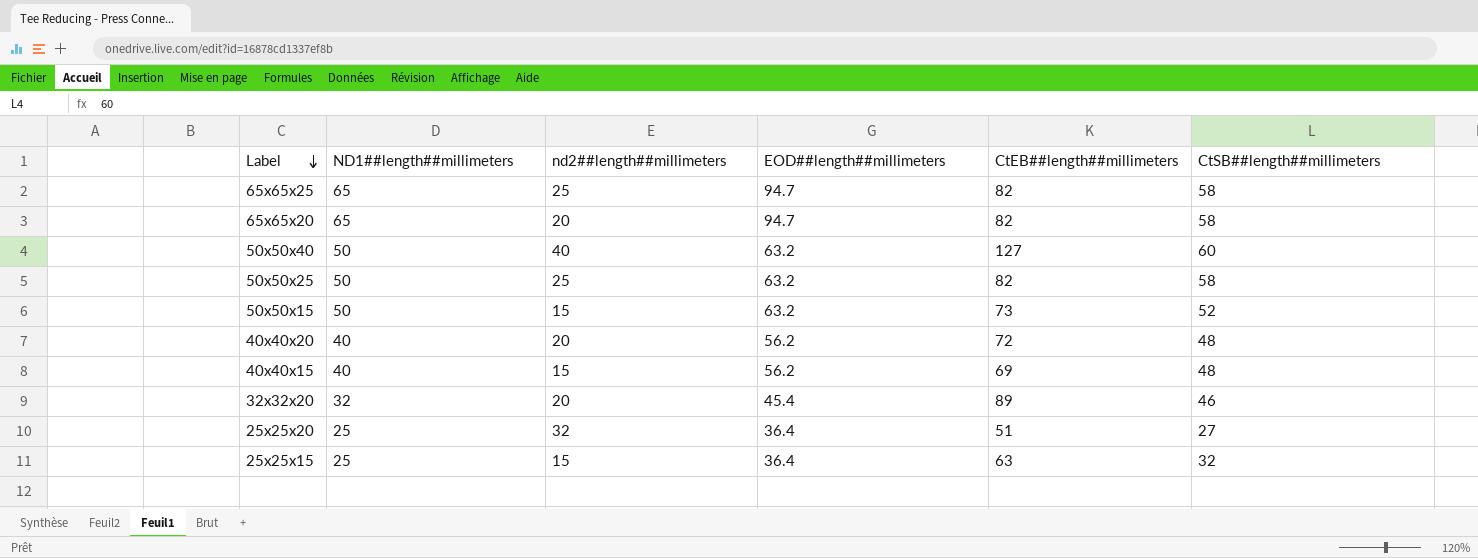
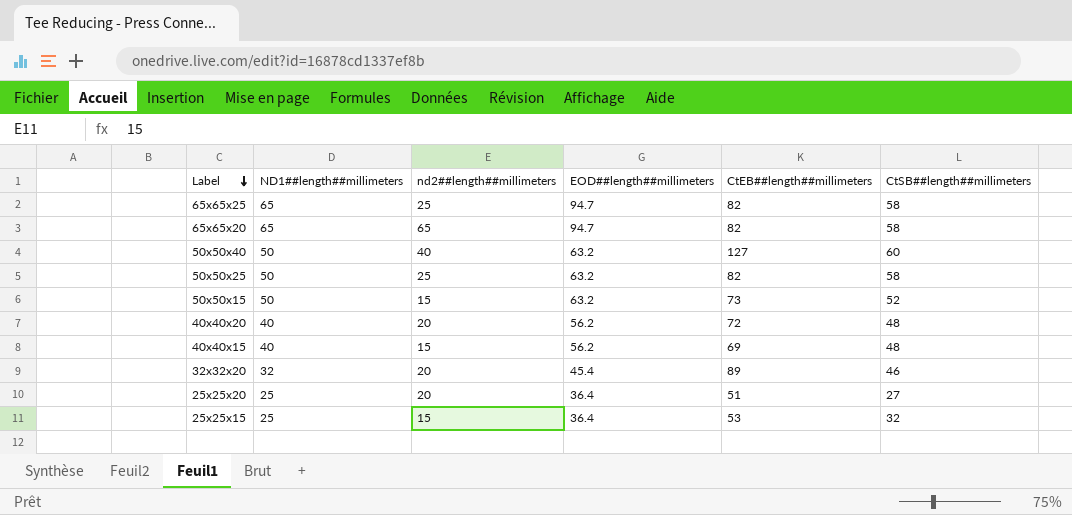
65x65x20 | nd2##length##millimeters: 20 -> 65
25x25x20 | nd2##length##millimeters: 32 -> 20
25x25x15 | CtEB##length##millimeters: 63 -> 53

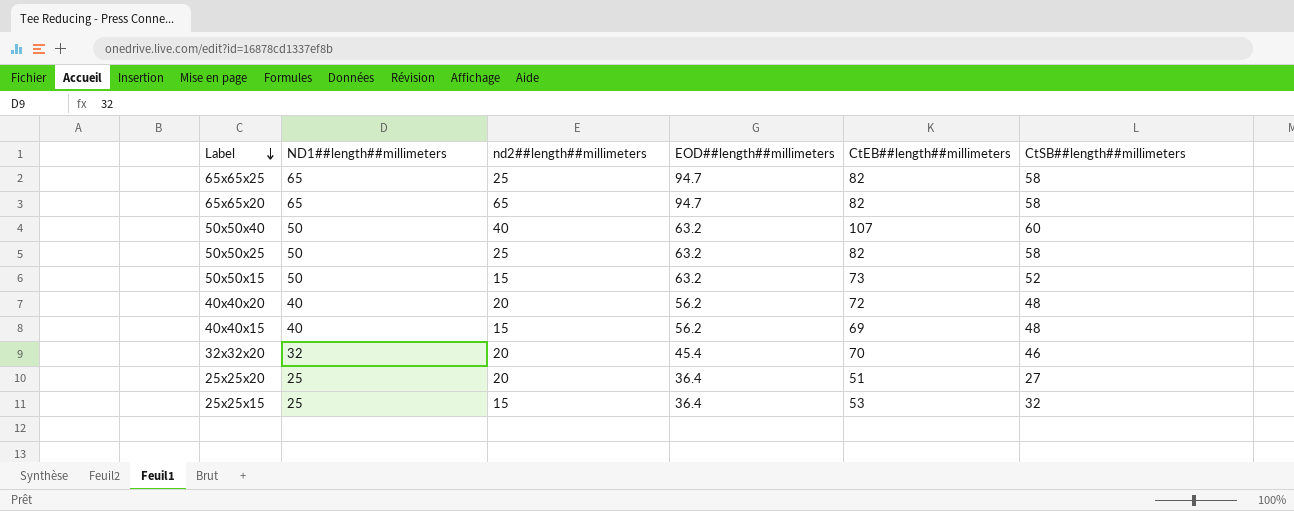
50x50x40 | CtEB##length##millimeters: 127 -> 107
32x32x20 | CtEB##length##millimeters: 89 -> 70

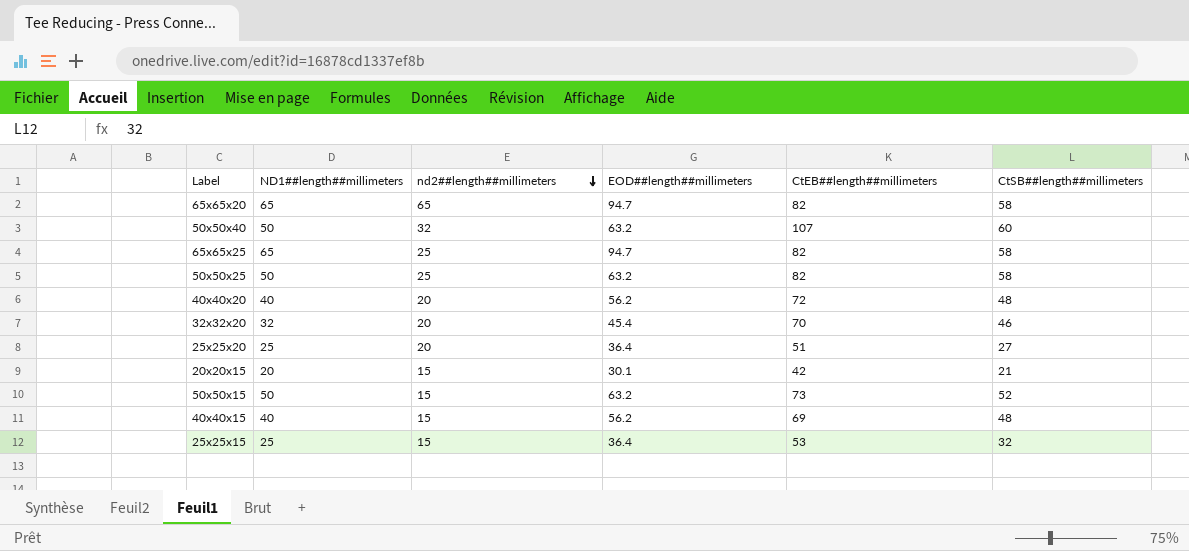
row order: Label descending -> nd2##length##millimeters descending
50x50x40 | nd2##length##millimeters: 40 -> 32
row 20x20x15: none -> 20 | 15 | 30.1 | 42 | 21

